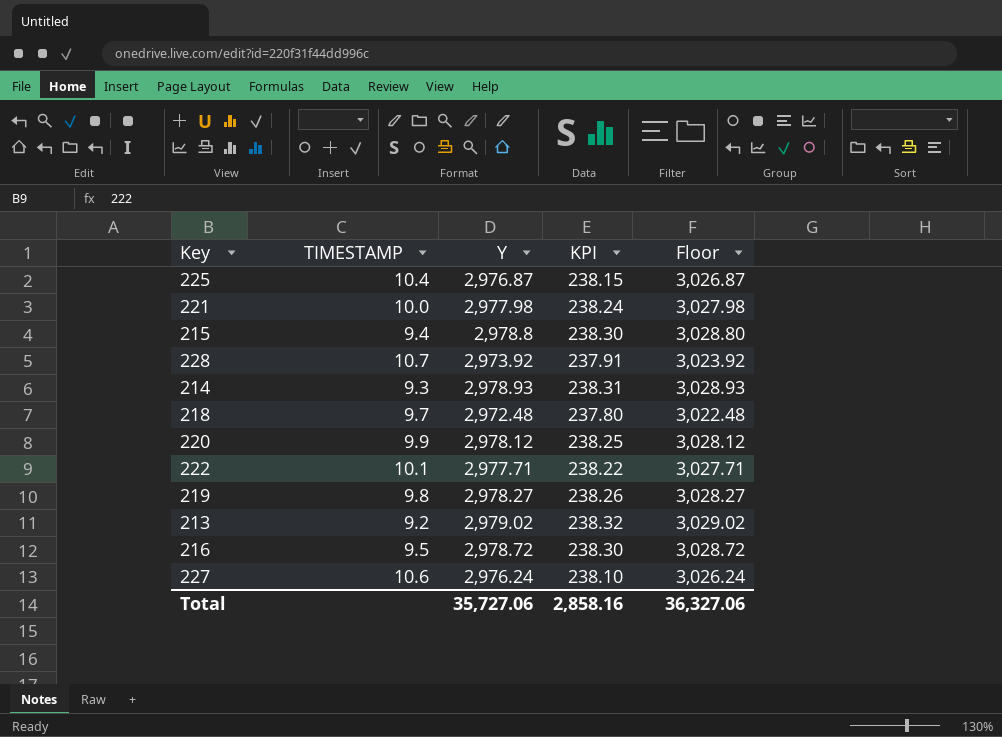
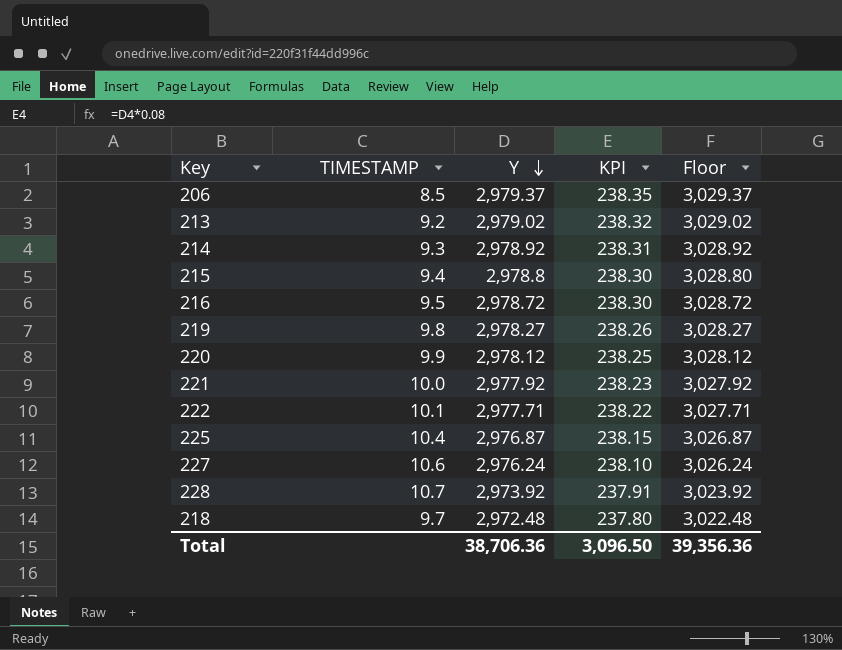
row order: none -> Y descending
row 206: none -> 8.5 | 2,979.37 | 238.35 | 3,029.37
214 | Y: 2,978.93 -> 2,978.92
214 | Floor: 3,028.93 -> 3,028.92
221 | Y: 2,977.98 -> 2,977.92
221 | KPI: 238.24 -> 238.23
221 | Floor: 3,027.98 -> 3,027.92
Total | Y: 35,727.06 -> 38,706.36
Total | KPI: 2,858.16 -> 3,096.50
Total | Floor: 36,327.06 -> 39,356.36

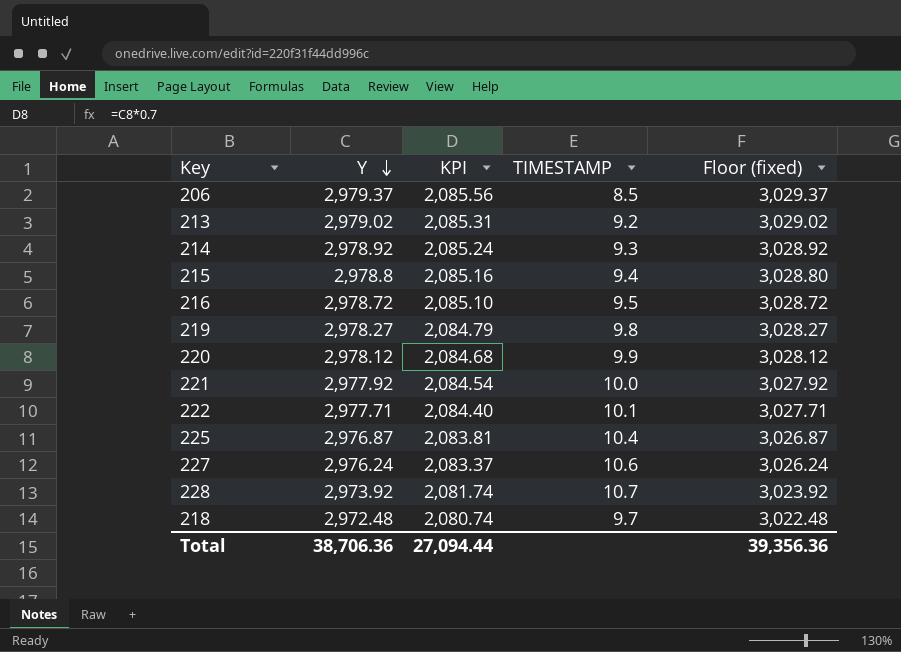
column KPI | formula: [Y] * 0.08 -> [Y] * 0.7
column TIMESTAMP | position: 2 -> 4
column name: Floor -> Floor (fixed)
Total | KPI: 3,096.50 -> 27,094.44

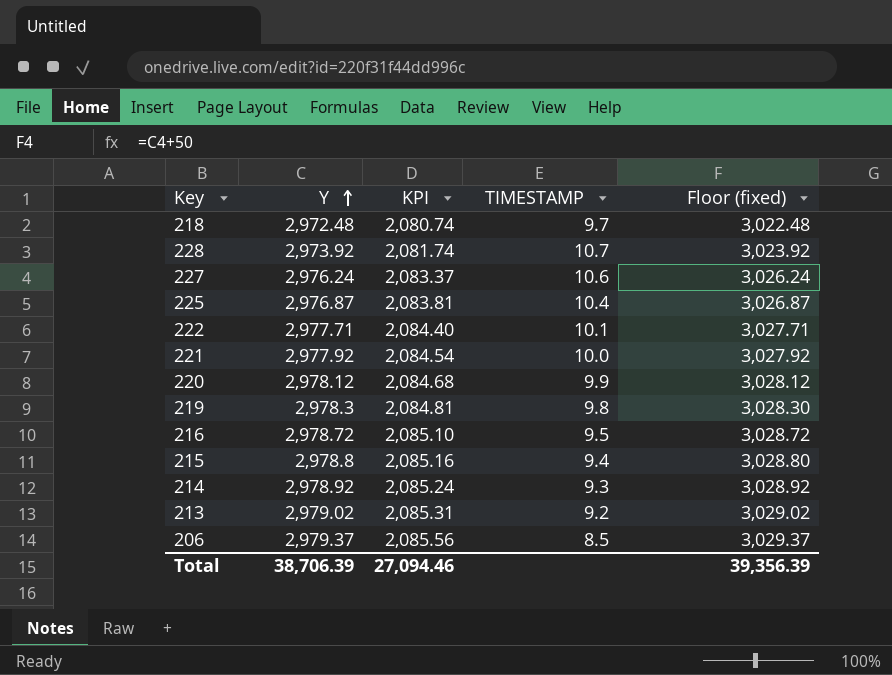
row order: Y descending -> Y ascending
219 | Y: 2,978.27 -> 2,978.3
219 | KPI: 2,084.79 -> 2,084.81
219 | Floor (fixed): 3,028.27 -> 3,028.30
Total | Y: 38,706.36 -> 38,706.39
Total | KPI: 27,094.44 -> 27,094.46
Total | Floor (fixed): 39,356.36 -> 39,356.39

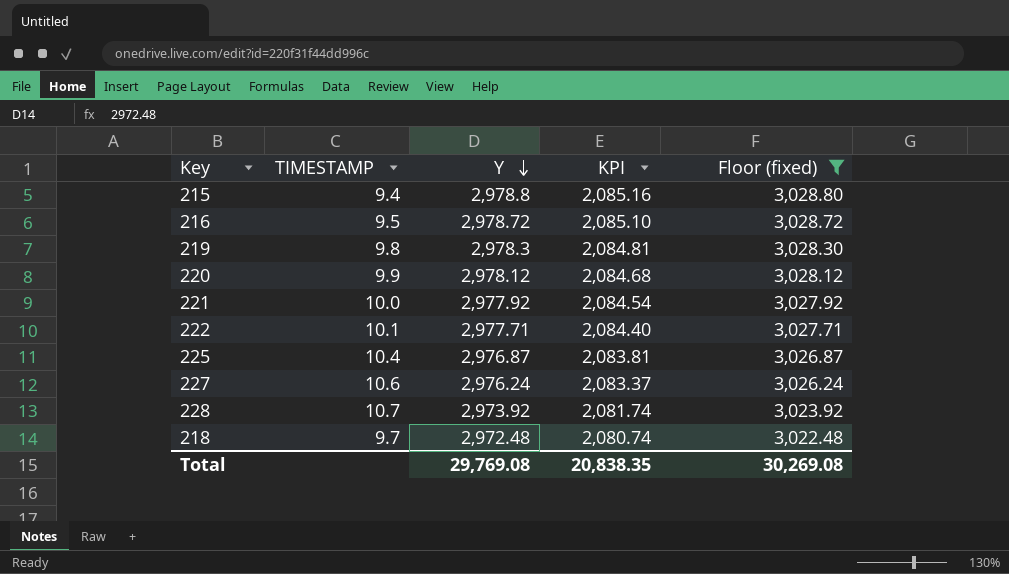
filter: none -> Floor (fixed) <= 3,028.80
row order: Y ascending -> Y descending
column TIMESTAMP | position: 4 -> 2
Total | Y: 38,706.39 -> 29,769.08
Total | KPI: 27,094.46 -> 20,838.35
Total | Floor (fixed): 39,356.39 -> 30,269.08

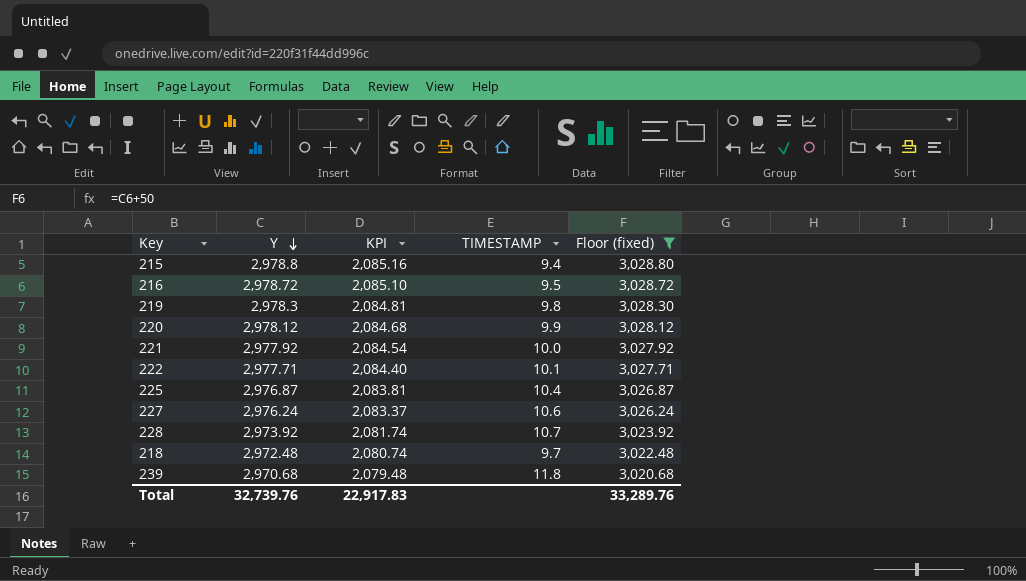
column TIMESTAMP | position: 2 -> 4
row 239: none -> 2,970.68 | 2,079.48 | 11.8 | 3,020.68
Total | Y: 29,769.08 -> 32,739.76
Total | KPI: 20,838.35 -> 22,917.83
Total | Floor (fixed): 30,269.08 -> 33,289.76

